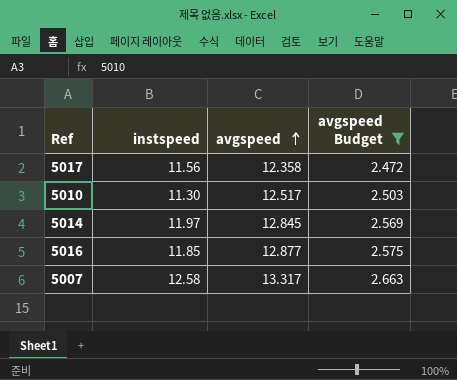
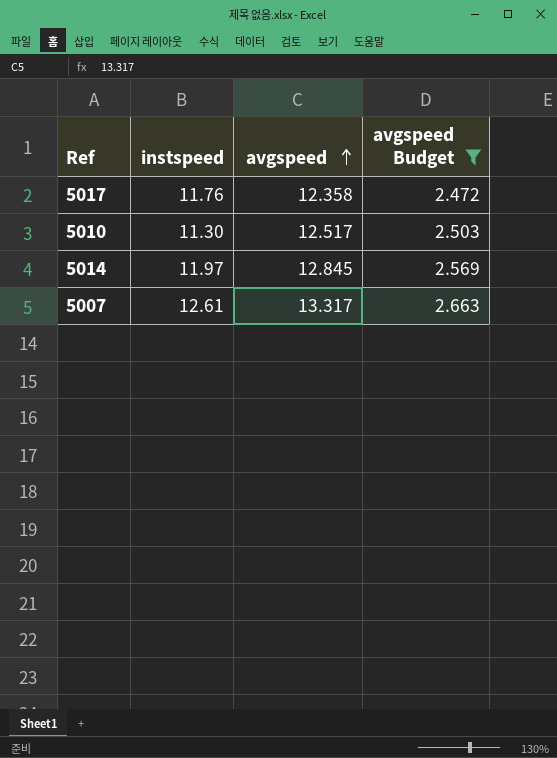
row 5016: 11.85 | 12.877 | 2.575 -> none
5017 | instspeed: 11.56 -> 11.76
5007 | instspeed: 12.58 -> 12.61

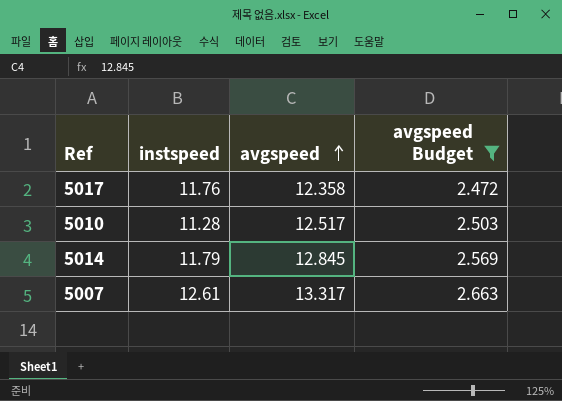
5010 | instspeed: 11.30 -> 11.28
5014 | instspeed: 11.97 -> 11.79

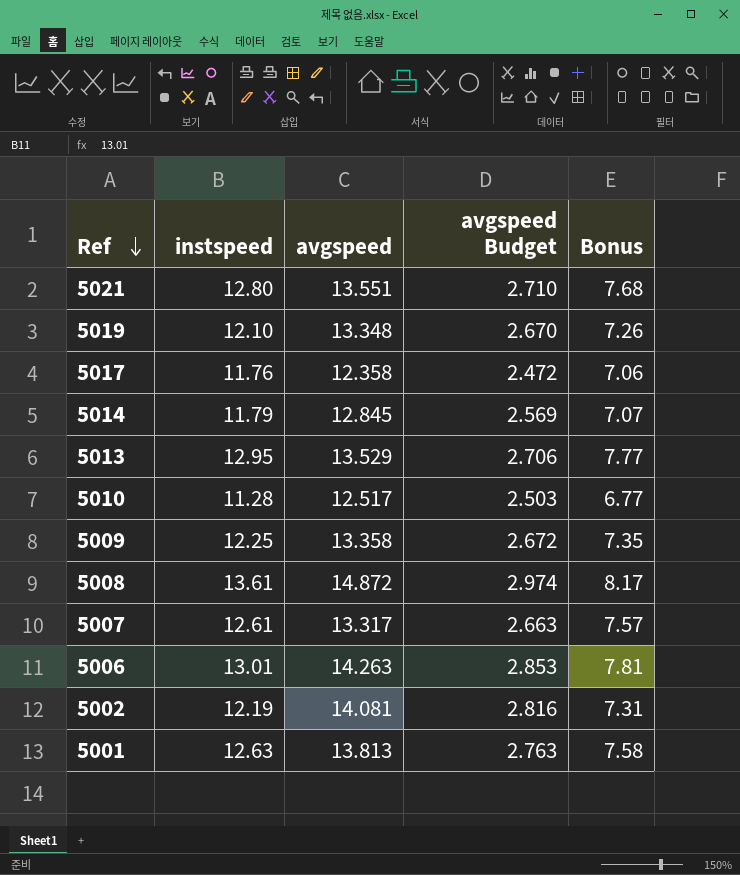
filter: avgspeed Budget <= 2.663 -> none
row order: avgspeed ascending -> Ref descending
column Bonus | formula: none -> [instspeed] * 0.6

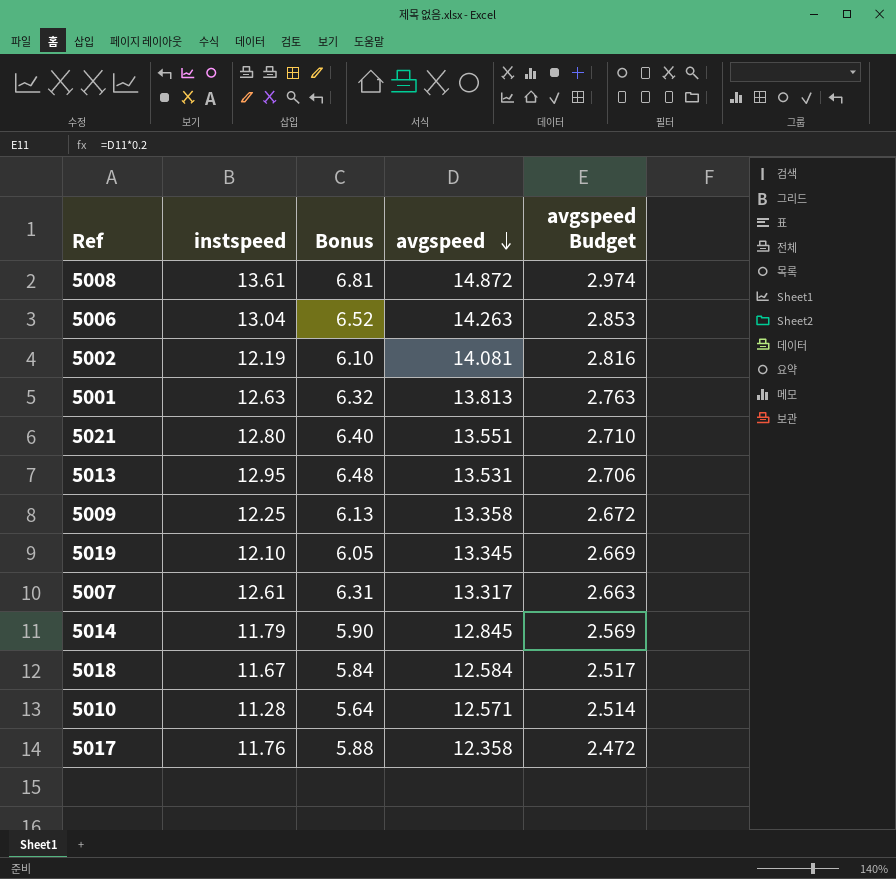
row order: Ref descending -> avgspeed descending
column Bonus | formula: [instspeed] * 0.6 -> [instspeed] * 0.5
column Bonus | position: 5 -> 3
5006 | instspeed: 13.01 -> 13.04
5013 | avgspeed: 13.529 -> 13.531
5019 | avgspeed: 13.348 -> 13.345
5019 | avgspeed Budget: 2.670 -> 2.669
row 5018: none -> 11.67 | 5.84 | 12.584 | 2.517
5010 | avgspeed: 12.517 -> 12.571
5010 | avgspeed Budget: 2.503 -> 2.514

